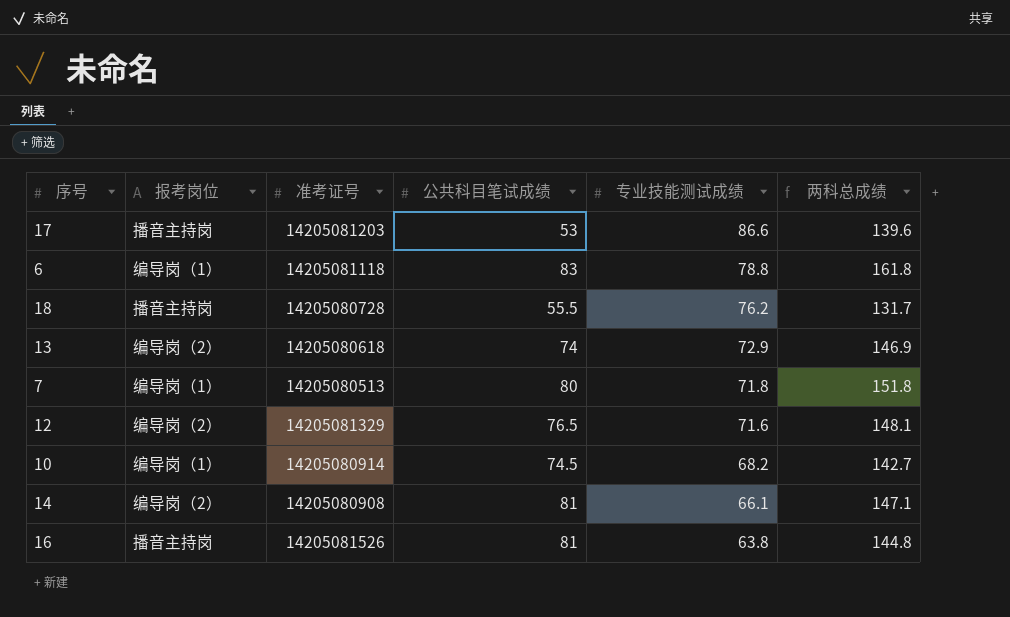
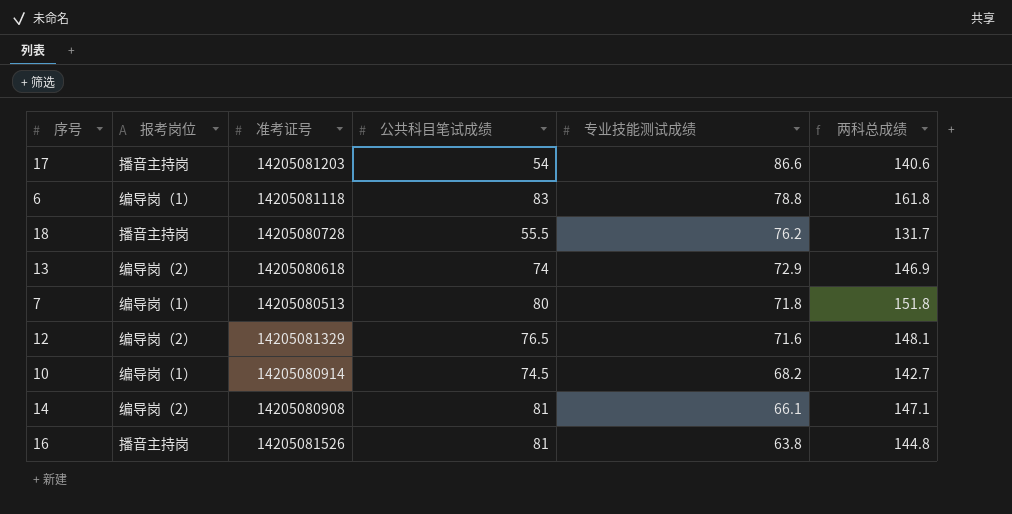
17 | 公共科目笔试成绩: 53 -> 54
17 | 两科总成绩: 139.6 -> 140.6

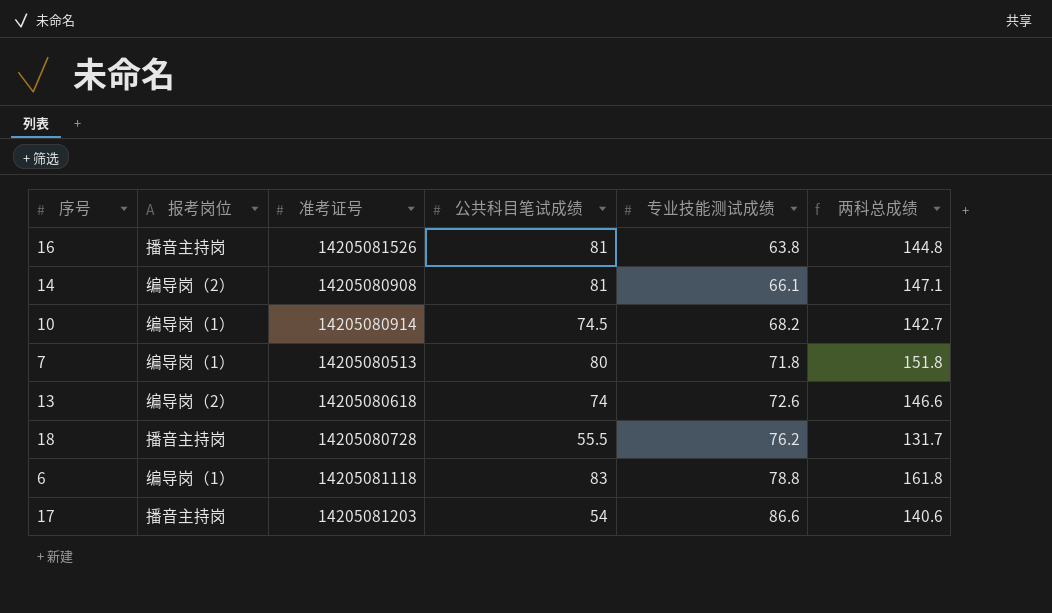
row order: 专业技能测试成绩 descending -> 专业技能测试成绩 ascending
row 12: 编导岗（2） | 14205081329 | 76.5 | 71.6 | 148.1 -> none
13 | 专业技能测试成绩: 72.9 -> 72.6
13 | 两科总成绩: 146.9 -> 146.6

